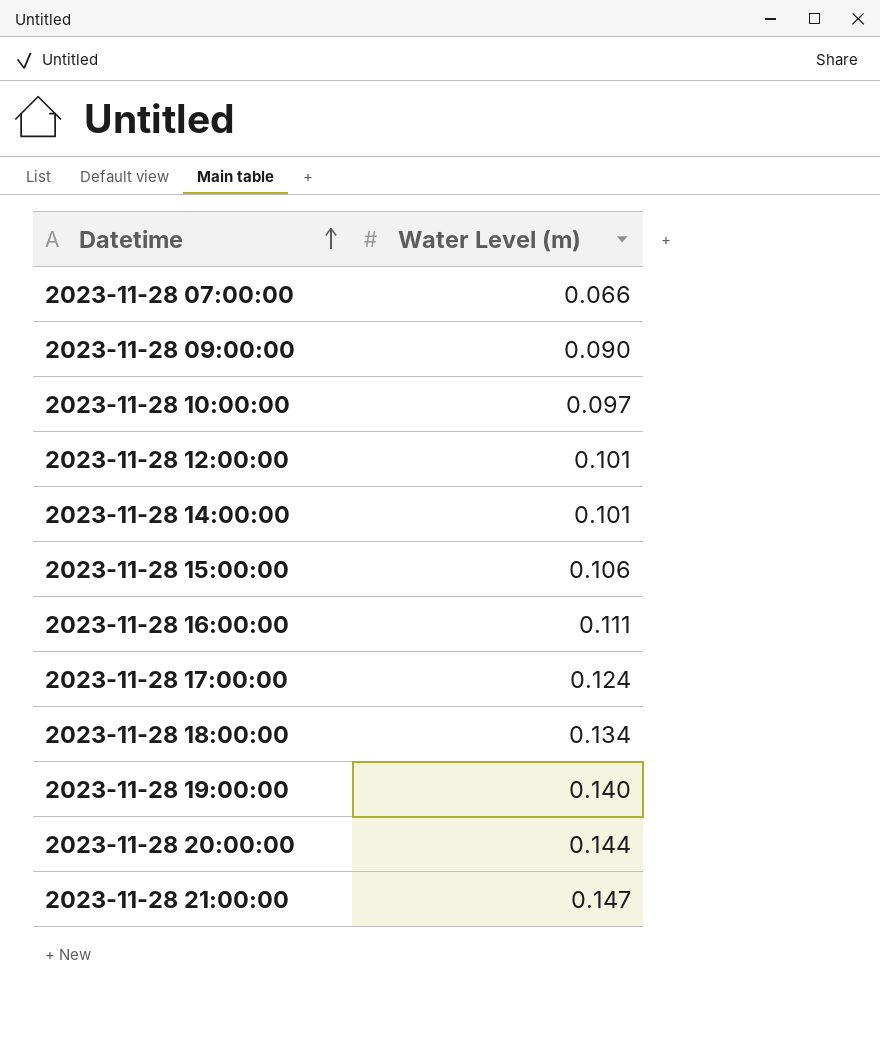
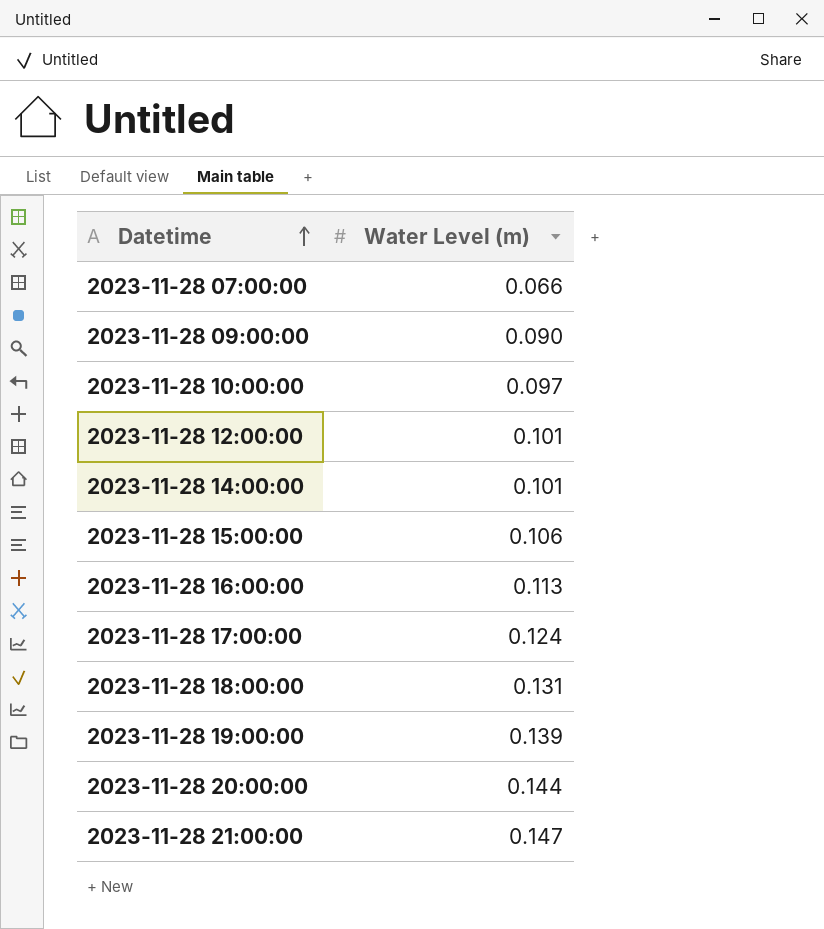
2023-11-28 16:00:00 | Water Level (m): 0.111 -> 0.113
2023-11-28 18:00:00 | Water Level (m): 0.134 -> 0.131
2023-11-28 19:00:00 | Water Level (m): 0.140 -> 0.139

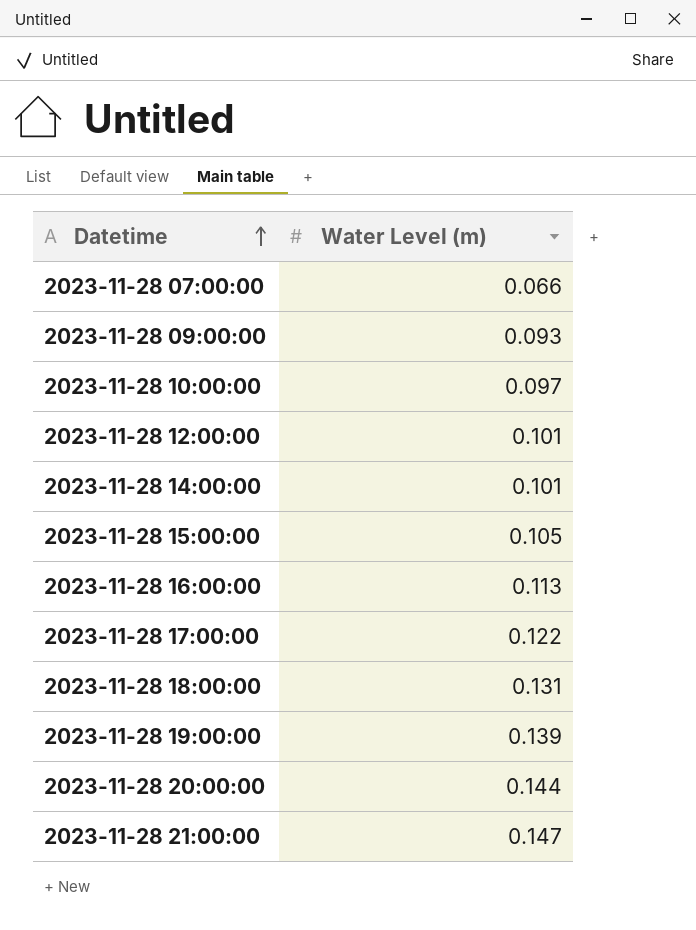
2023-11-28 09:00:00 | Water Level (m): 0.090 -> 0.093
2023-11-28 15:00:00 | Water Level (m): 0.106 -> 0.105
2023-11-28 17:00:00 | Water Level (m): 0.124 -> 0.122

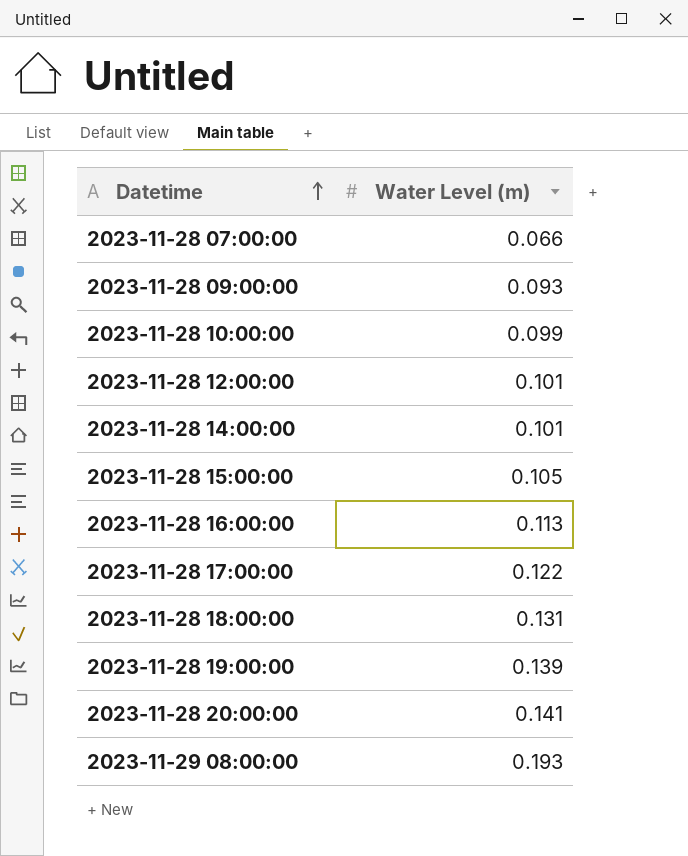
row 2023-11-28 21:00:00: 0.147 -> none
2023-11-28 10:00:00 | Water Level (m): 0.097 -> 0.099
2023-11-28 20:00:00 | Water Level (m): 0.144 -> 0.141
row 2023-11-29 08:00:00: none -> 0.193

